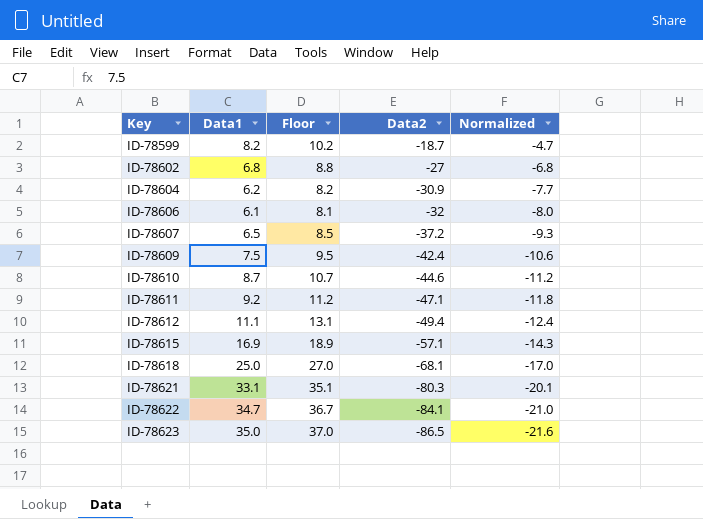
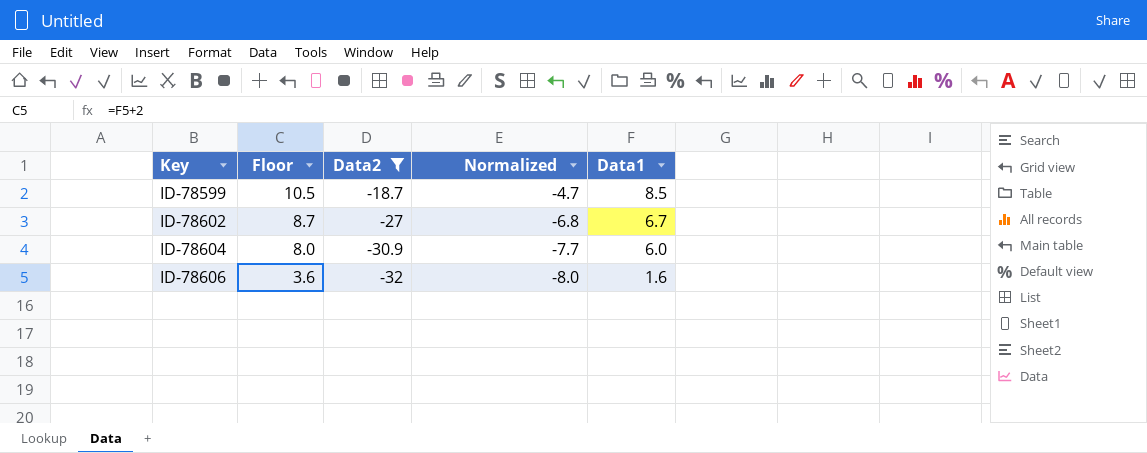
filter: none -> Data2 >= -32
column Data1 | position: 2 -> 5
ID-78599 | Floor: 10.2 -> 10.5
ID-78599 | Data1: 8.2 -> 8.5
ID-78602 | Floor: 8.8 -> 8.7
ID-78602 | Data1: 6.8 -> 6.7
ID-78604 | Floor: 8.2 -> 8.0
ID-78604 | Data1: 6.2 -> 6.0
ID-78606 | Floor: 8.1 -> 3.6
ID-78606 | Data1: 6.1 -> 1.6

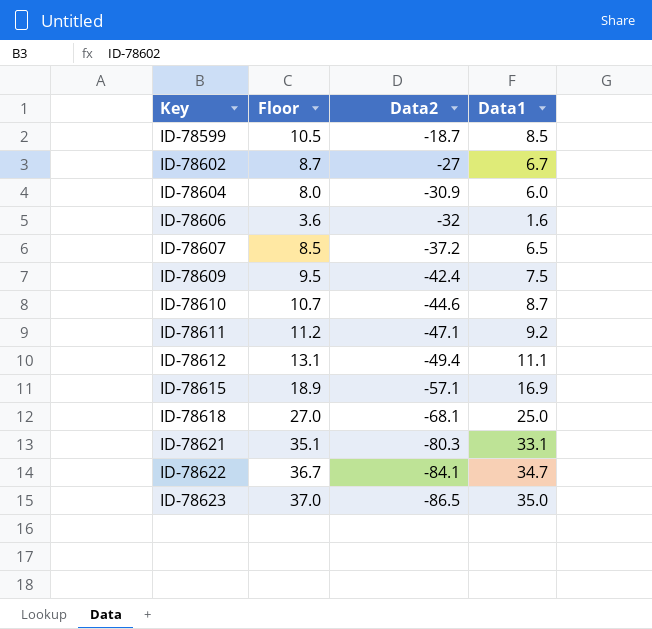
filter: Data2 >= -32 -> none
column Normalized | formula: [Data2] * 0.25 -> none

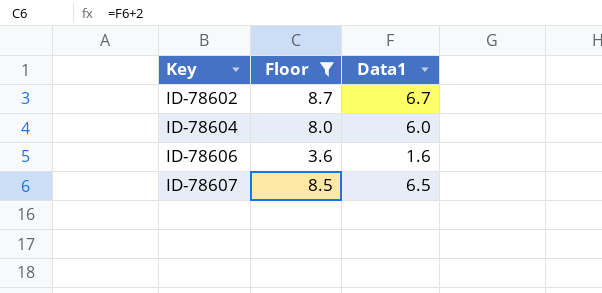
filter: none -> Floor <= 8.7
column Data2 | position: 3 -> none

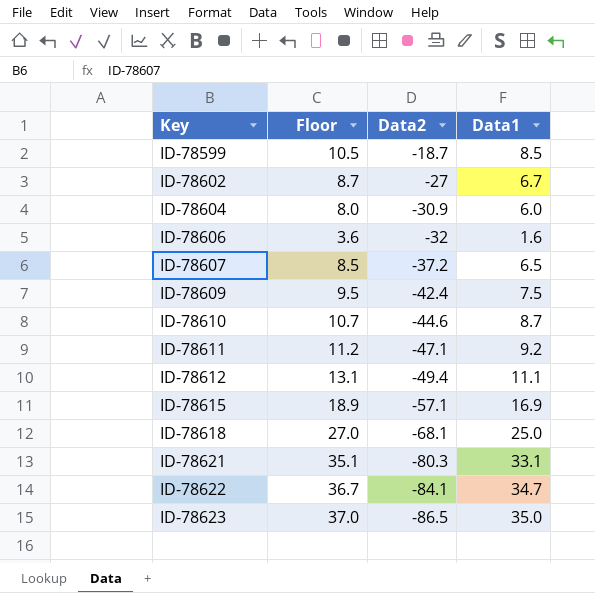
filter: Floor <= 8.7 -> none
column Data2 | position: none -> 3

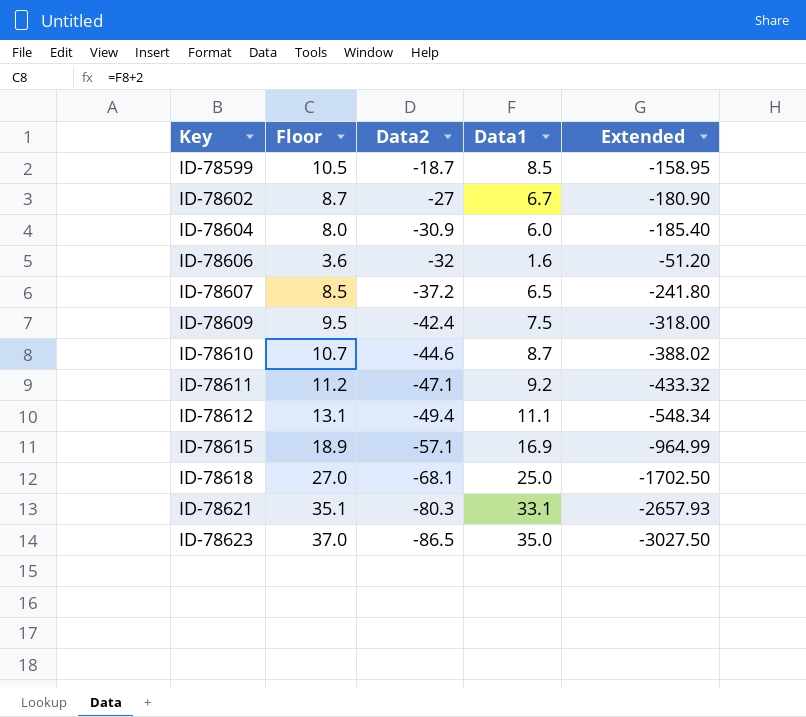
column Extended | formula: none -> [Data2] * [Data1]
row ID-78622: 36.7 | -84.1 | 34.7 -> none

